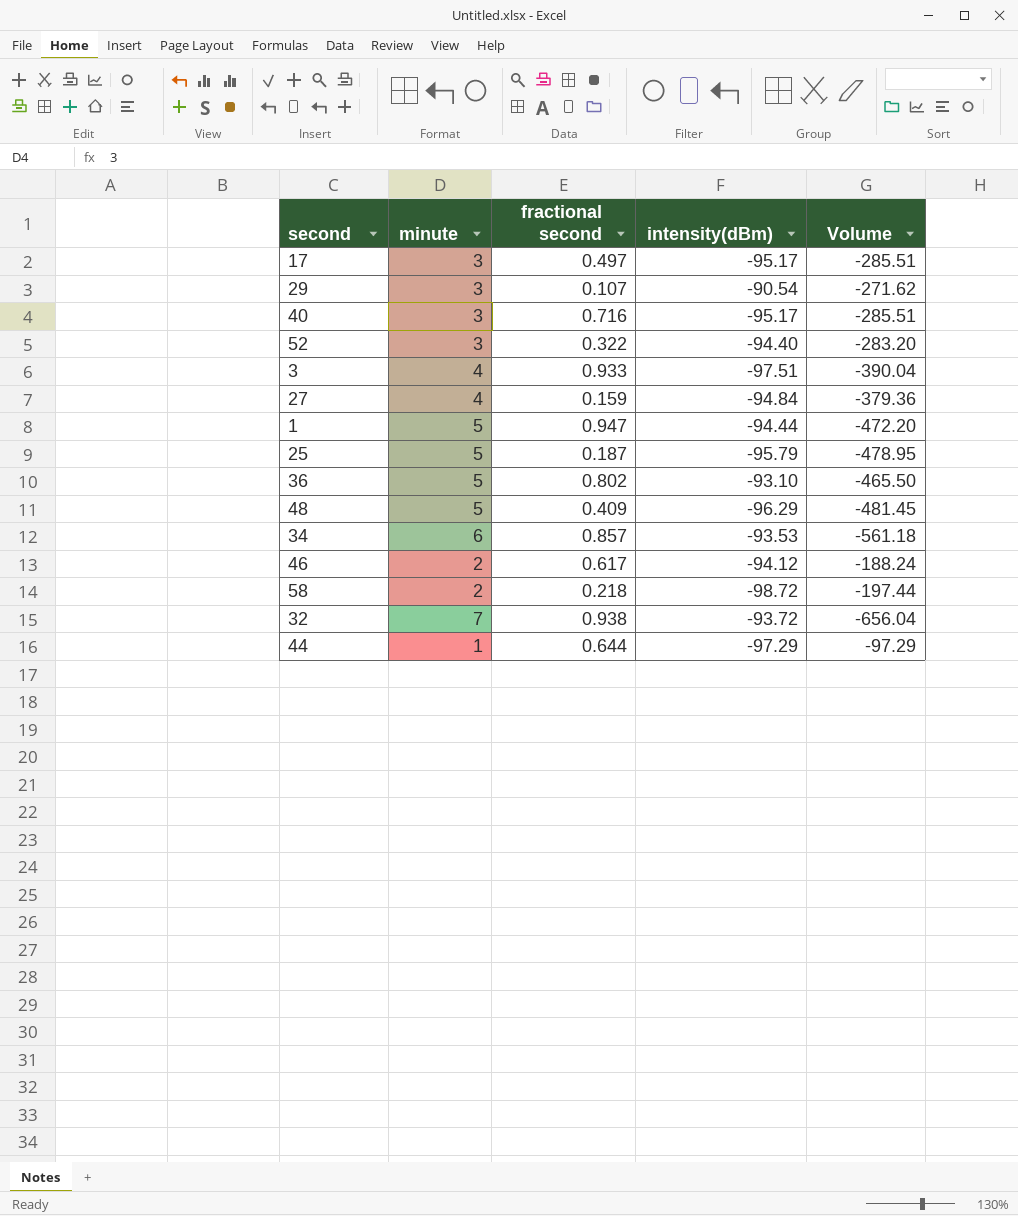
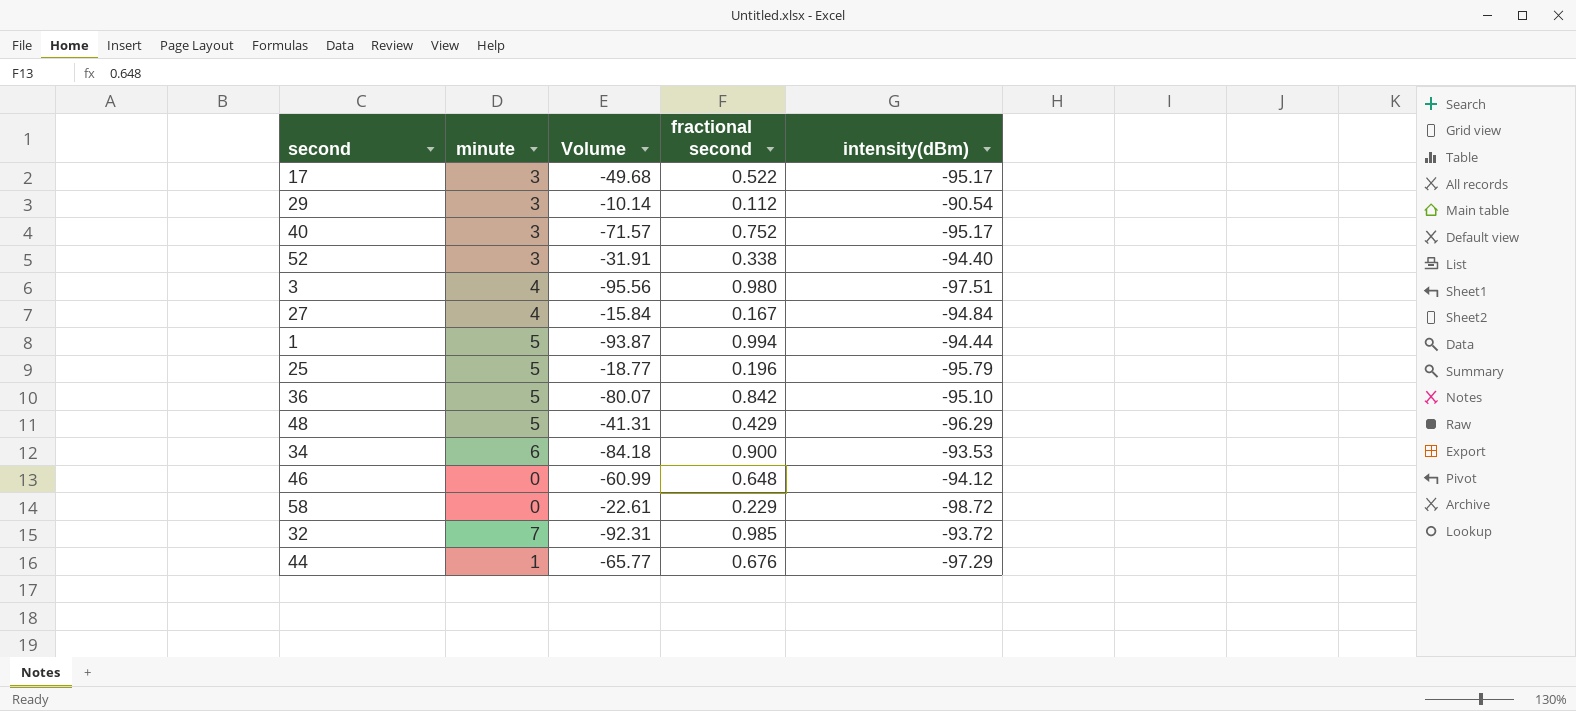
column Volume | formula: [minute] * [intensity(dBm)] -> [fractional second] * [intensity(dBm)]
column Volume | position: 5 -> 3
17 | fractional second: 0.497 -> 0.522
29 | fractional second: 0.107 -> 0.112
40 | fractional second: 0.716 -> 0.752
52 | fractional second: 0.322 -> 0.338
3 | fractional second: 0.933 -> 0.980
27 | fractional second: 0.159 -> 0.167
1 | fractional second: 0.947 -> 0.994
25 | fractional second: 0.187 -> 0.196
36 | fractional second: 0.802 -> 0.842
36 | intensity(dBm): -93.10 -> -95.10
48 | fractional second: 0.409 -> 0.429
34 | fractional second: 0.857 -> 0.900
46 | minute: 2 -> 0
46 | fractional second: 0.617 -> 0.648
58 | minute: 2 -> 0
58 | fractional second: 0.218 -> 0.229
32 | fractional second: 0.938 -> 0.985
44 | fractional second: 0.644 -> 0.676

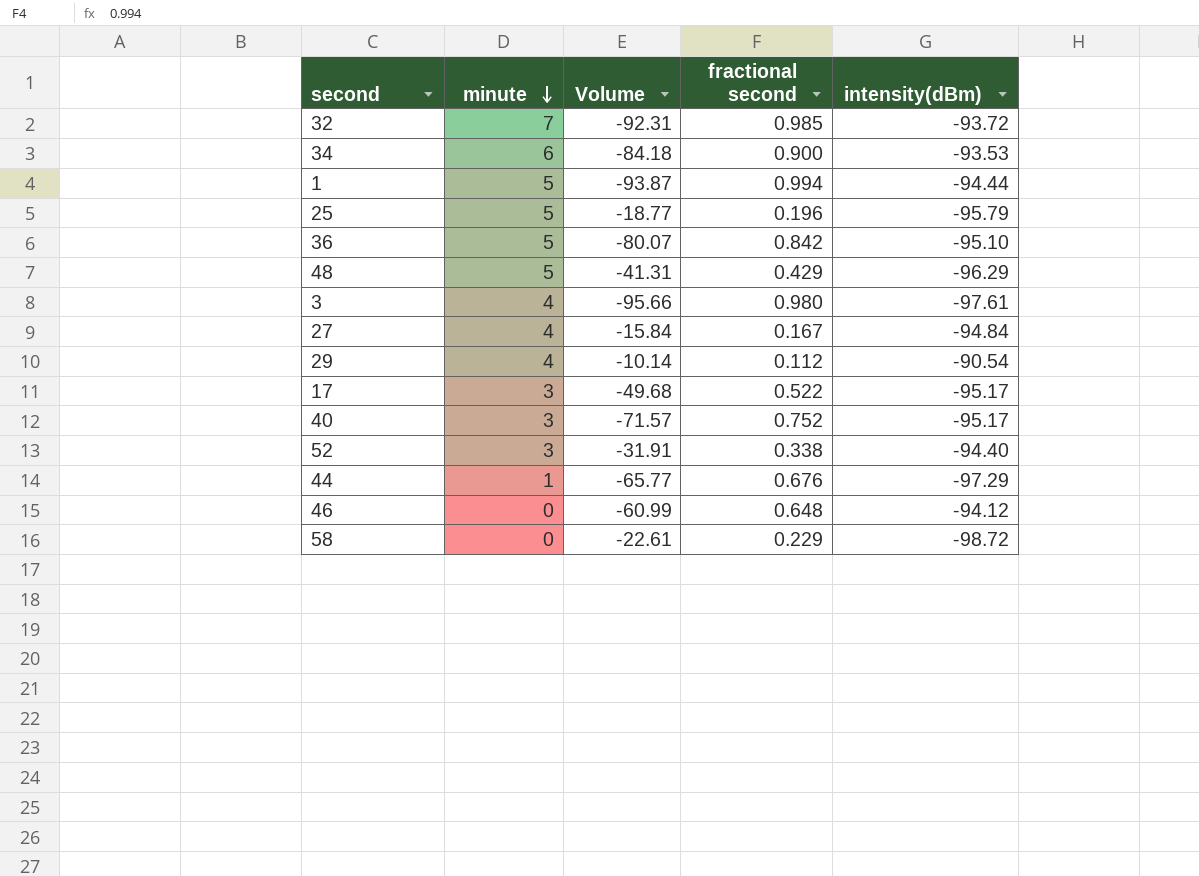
row order: none -> minute descending
3 | Volume: -95.56 -> -95.66
3 | intensity(dBm): -97.51 -> -97.61
29 | minute: 3 -> 4

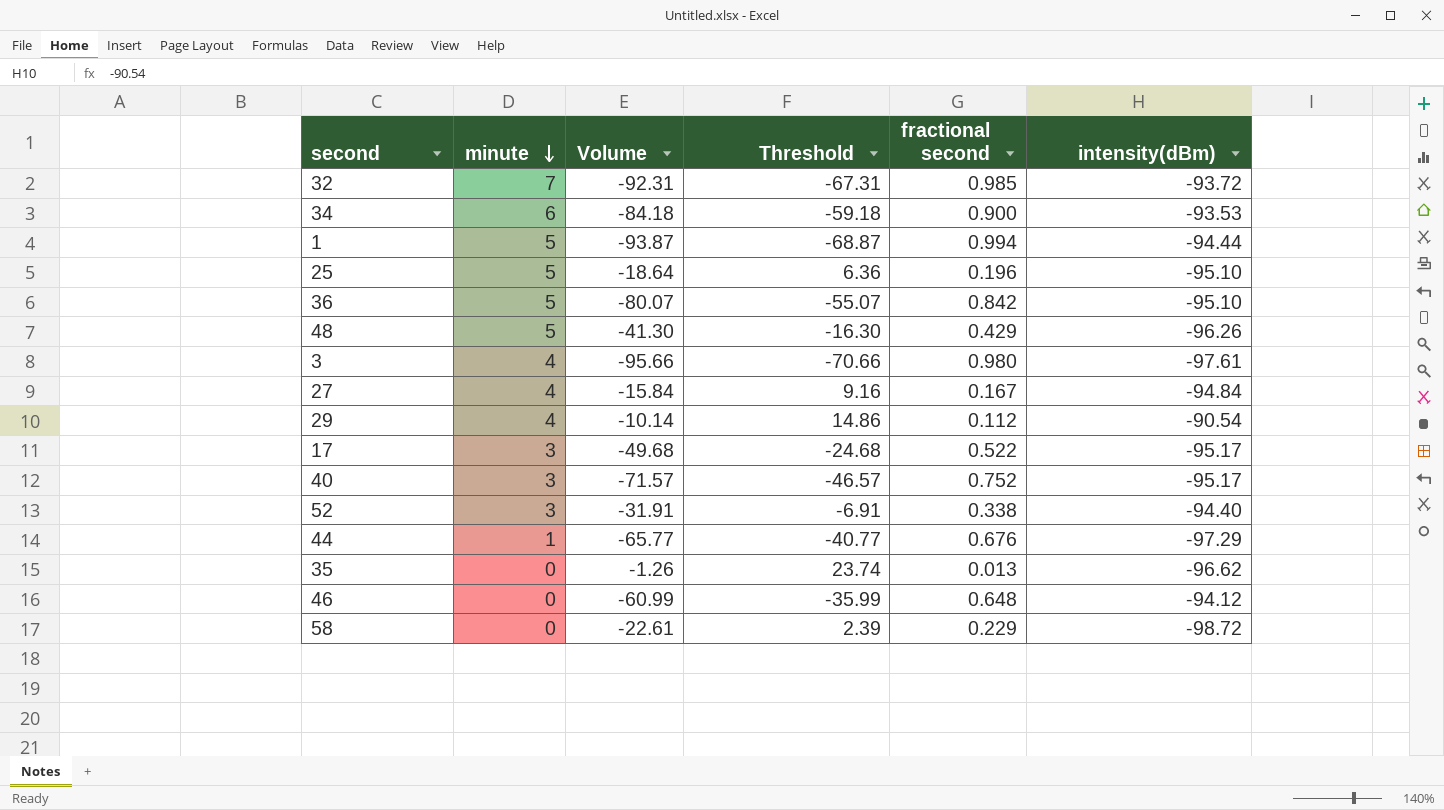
column Threshold | formula: none -> [Volume] + 25
25 | Volume: -18.77 -> -18.64
25 | intensity(dBm): -95.79 -> -95.10
48 | Volume: -41.31 -> -41.30
48 | intensity(dBm): -96.29 -> -96.26
row 35: none -> 0 | -1.26 | 23.74 | 0.013 | -96.62

